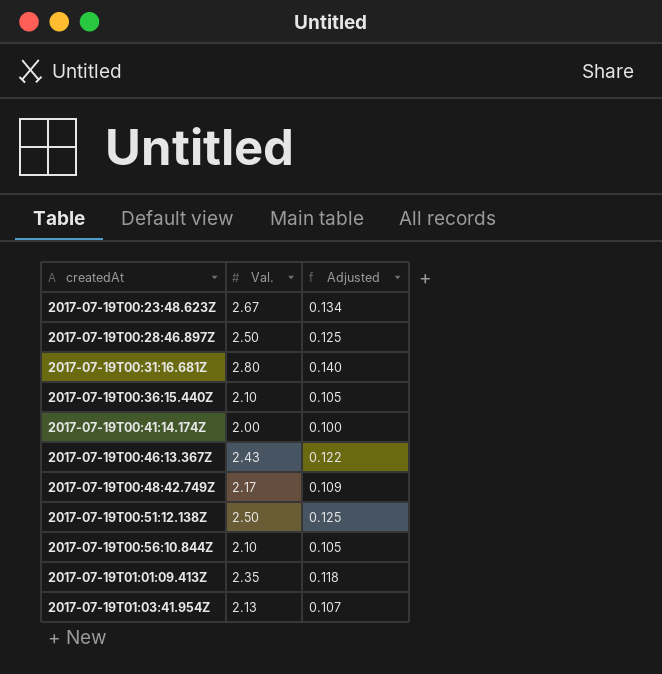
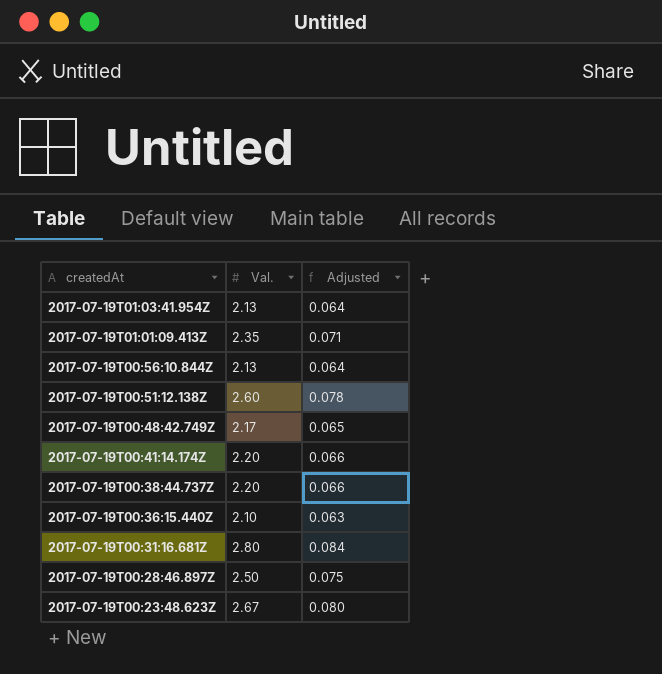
row order: createdAt ascending -> createdAt descending
column Adjusted | formula: [Val.] * 0.05 -> [Val.] * 0.03
row 2017-07-19T00:46:13.367Z: 2.43 | 0.122 -> none
2017-07-19T00:56:10.844Z | Val.: 2.10 -> 2.13
2017-07-19T00:51:12.138Z | Val.: 2.50 -> 2.60
2017-07-19T00:41:14.174Z | Val.: 2.00 -> 2.20
row 2017-07-19T00:38:44.737Z: none -> 2.20 | 0.066

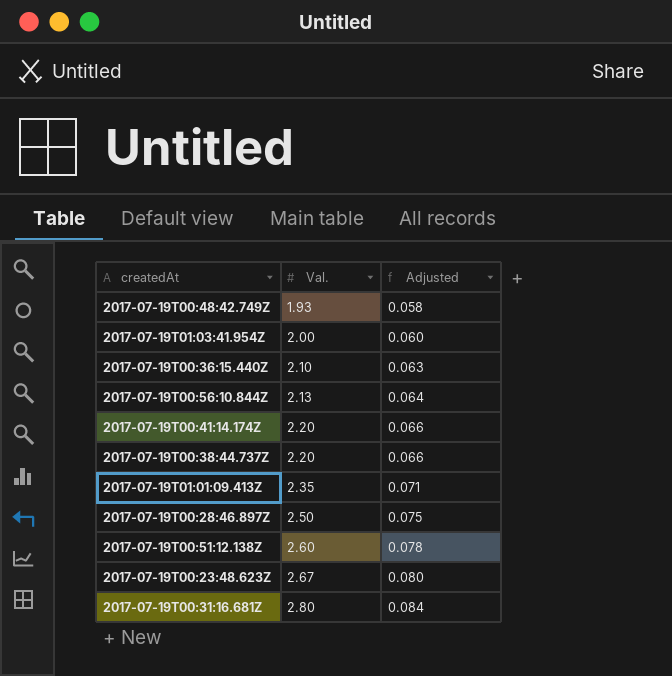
row order: createdAt descending -> Val. ascending
2017-07-19T00:48:42.749Z | Val.: 2.17 -> 1.93
2017-07-19T00:48:42.749Z | Adjusted: 0.065 -> 0.058
2017-07-19T01:03:41.954Z | Val.: 2.13 -> 2.00
2017-07-19T01:03:41.954Z | Adjusted: 0.064 -> 0.060

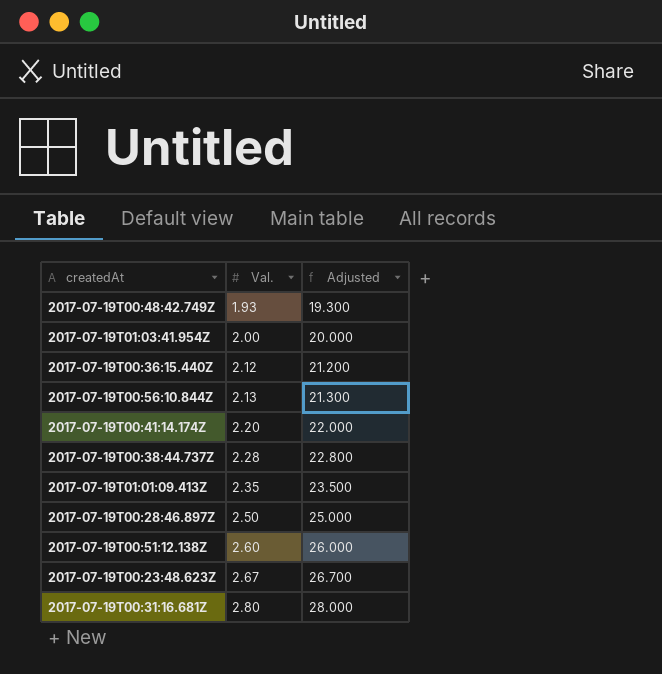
column Adjusted | formula: [Val.] * 0.03 -> [Val.] * 10
2017-07-19T00:36:15.440Z | Val.: 2.10 -> 2.12
2017-07-19T00:38:44.737Z | Val.: 2.20 -> 2.28

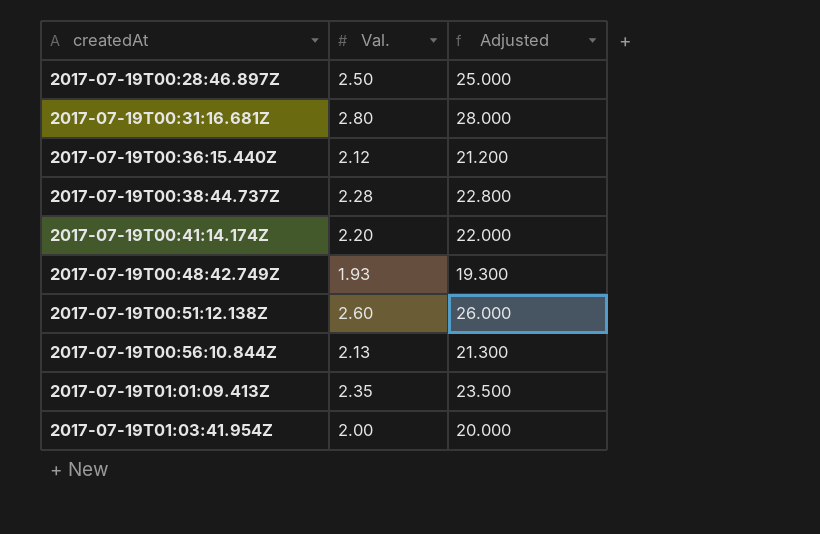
row order: Val. ascending -> createdAt ascending
row 2017-07-19T00:23:48.623Z: 2.67 | 26.700 -> none

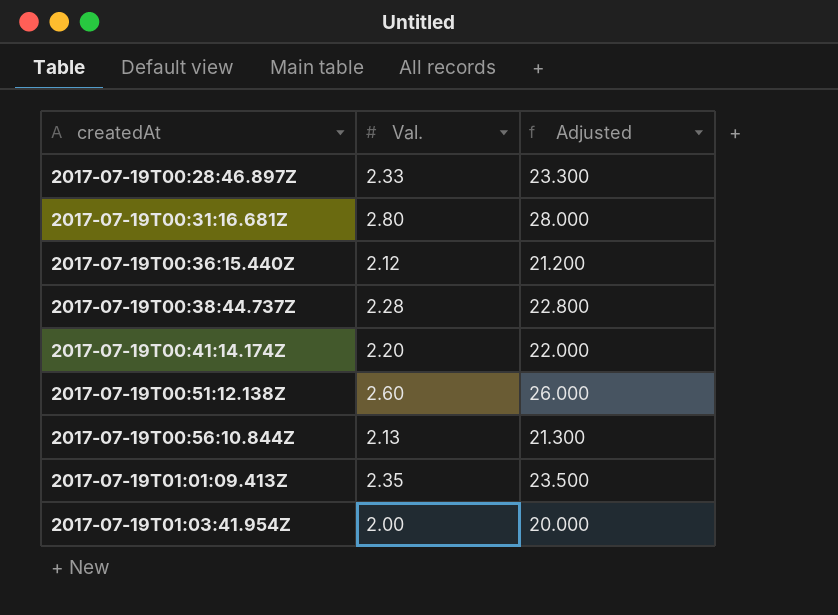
row 2017-07-19T00:48:42.749Z: 1.93 | 19.300 -> none
2017-07-19T00:28:46.897Z | Val.: 2.50 -> 2.33
2017-07-19T00:28:46.897Z | Adjusted: 25.000 -> 23.300

